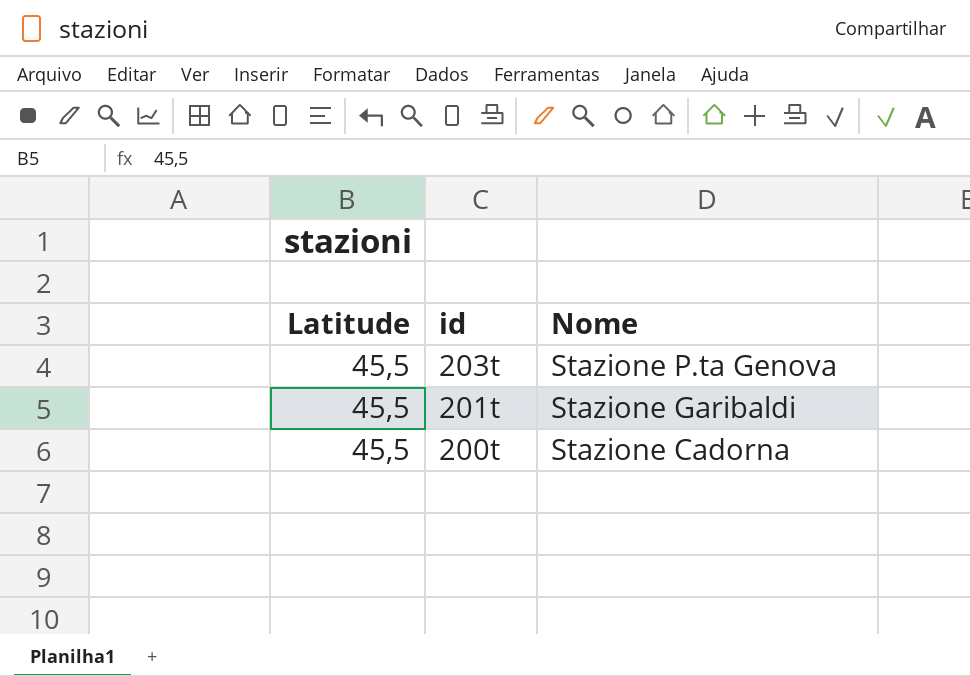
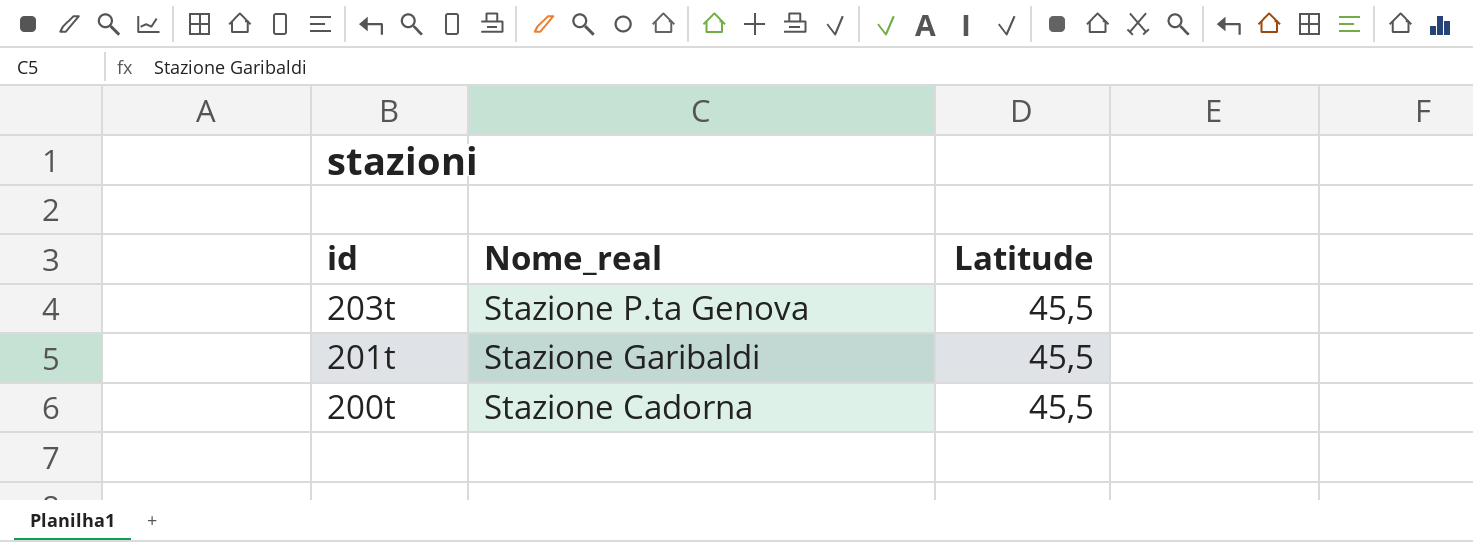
column name: Nome -> Nome_real
column Latitude | position: 1 -> 3

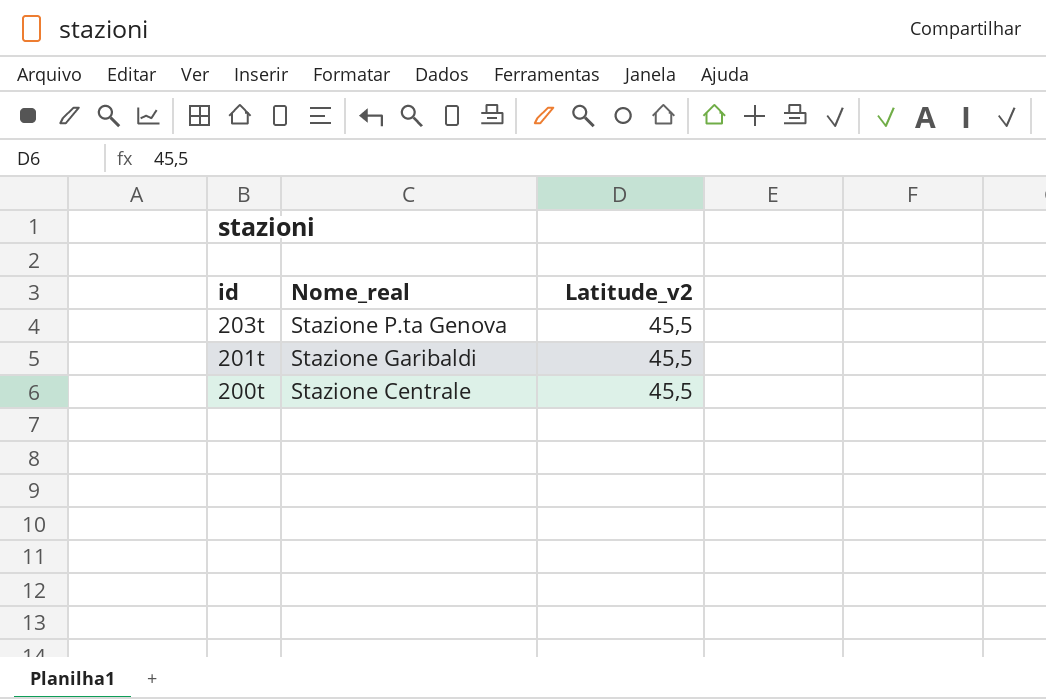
column name: Latitude -> Latitude_v2
200t | Nome_real: Stazione Cadorna -> Stazione Centrale

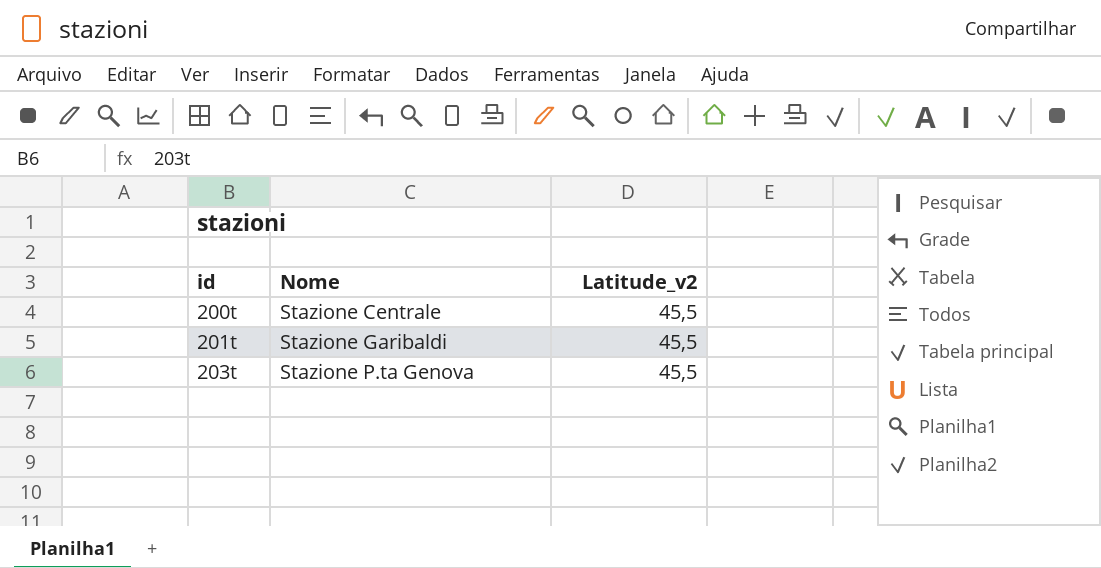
row order: id descending -> id ascending
column name: Nome_real -> Nome

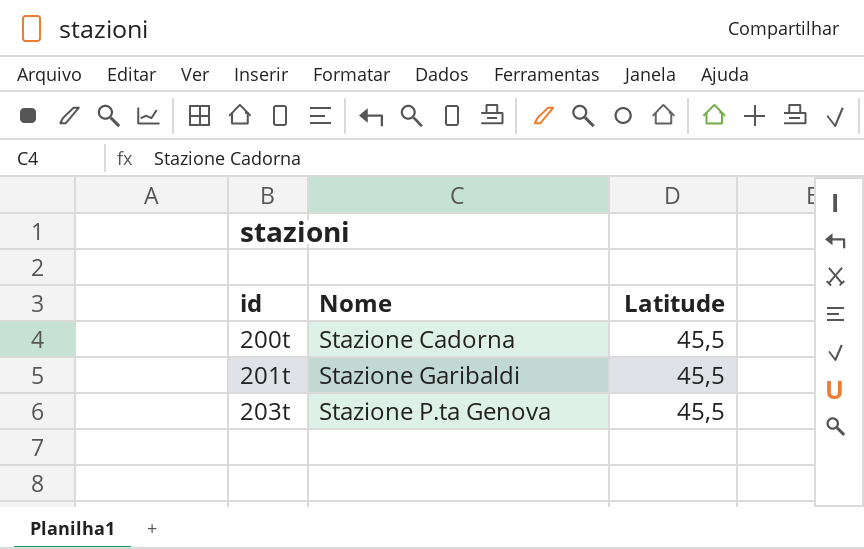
column name: Latitude_v2 -> Latitude
200t | Nome: Stazione Centrale -> Stazione Cadorna

